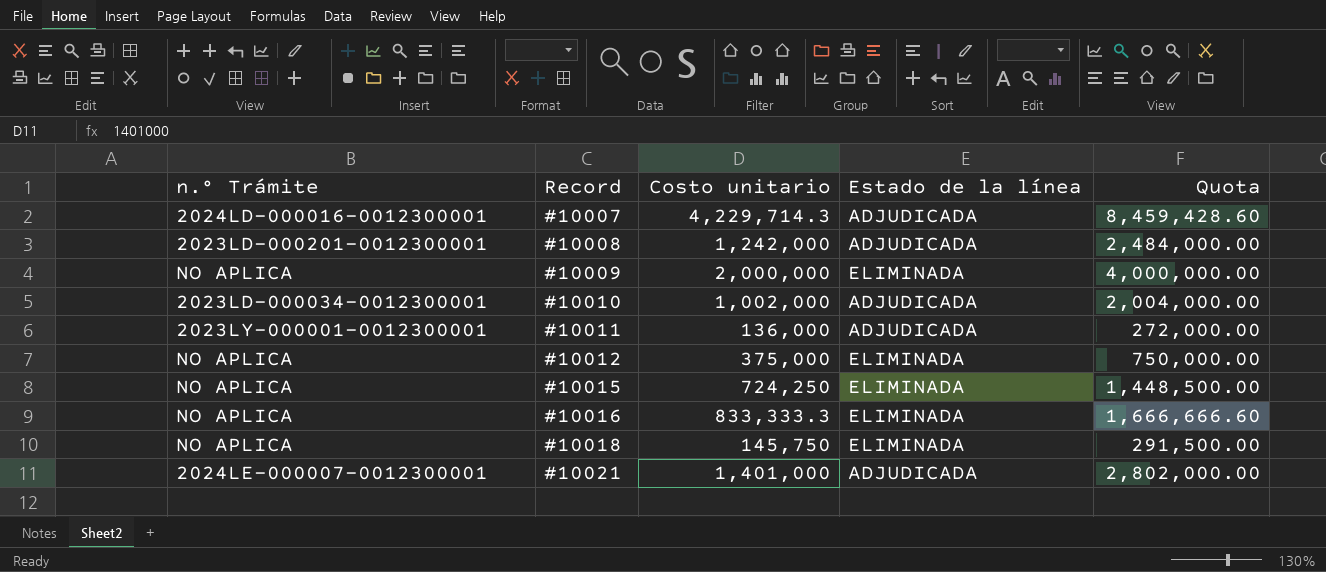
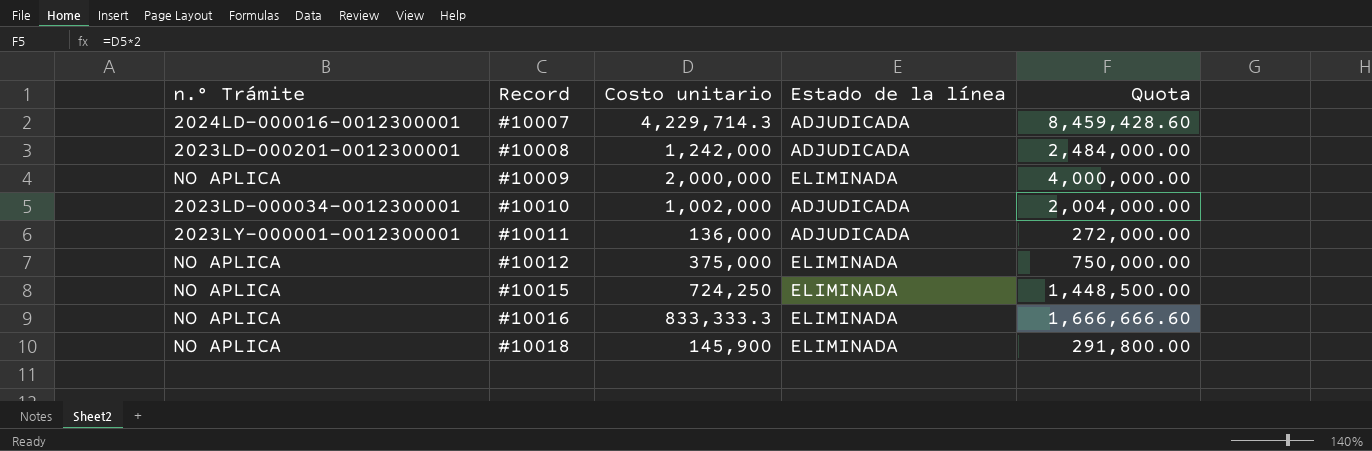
row #10021: 2024LE-000007-0012300001 | 1,401,000 | ADJUDICADA | 2,802,000.00 -> none
#10018 | Costo unitario: 145,750 -> 145,900
#10018 | Quota: 291,500.00 -> 291,800.00

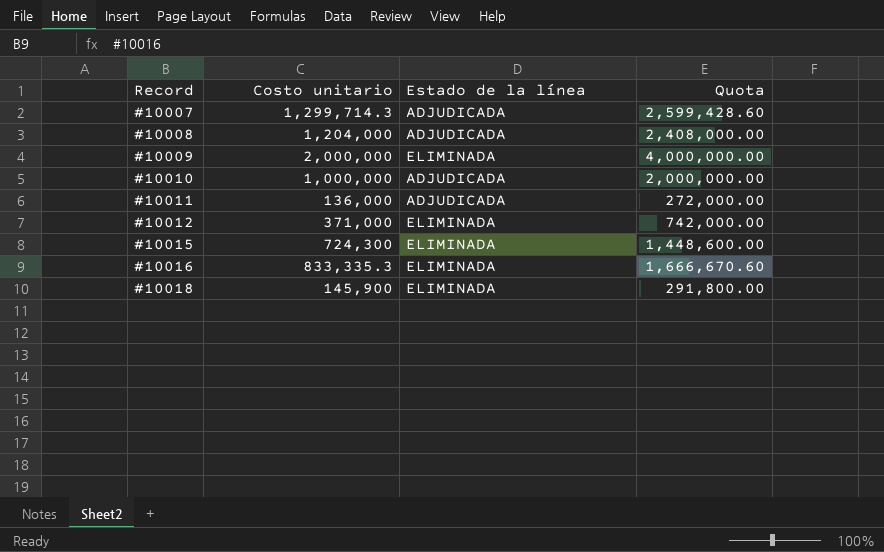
column n.° Trámite | position: 1 -> none
#10007 | Costo unitario: 4,229,714.3 -> 1,299,714.3
#10007 | Quota: 8,459,428.60 -> 2,599,428.60
#10008 | Costo unitario: 1,242,000 -> 1,204,000
#10008 | Quota: 2,484,000.00 -> 2,408,000.00
#10010 | Costo unitario: 1,002,000 -> 1,000,000
#10010 | Quota: 2,004,000.00 -> 2,000,000.00
#10012 | Costo unitario: 375,000 -> 371,000
#10012 | Quota: 750,000.00 -> 742,000.00
#10015 | Costo unitario: 724,250 -> 724,300
#10015 | Quota: 1,448,500.00 -> 1,448,600.00
#10016 | Costo unitario: 833,333.3 -> 833,335.3
#10016 | Quota: 1,666,666.60 -> 1,666,670.60

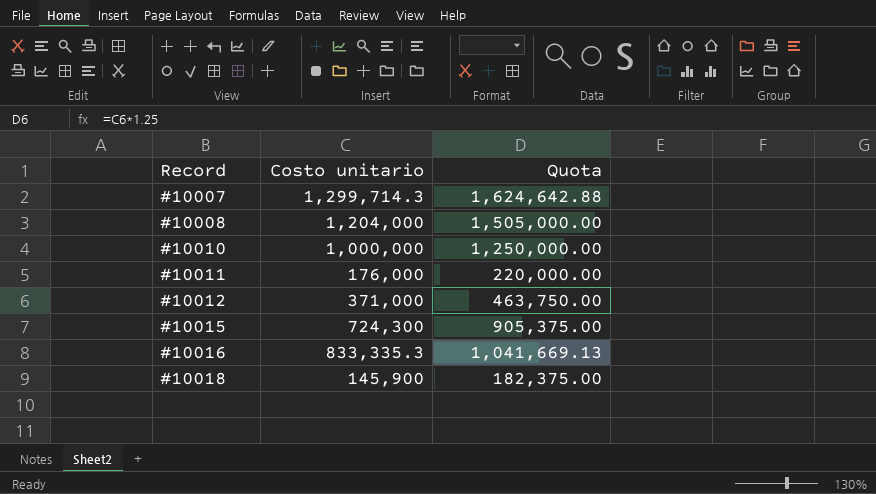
column Estado de la línea | position: 3 -> none
column Quota | formula: [Costo unitario] * 2 -> [Costo unitario] * 1.25
row #10009: 2,000,000 | ELIMINADA | 4,000,000.00 -> none
#10011 | Costo unitario: 136,000 -> 176,000

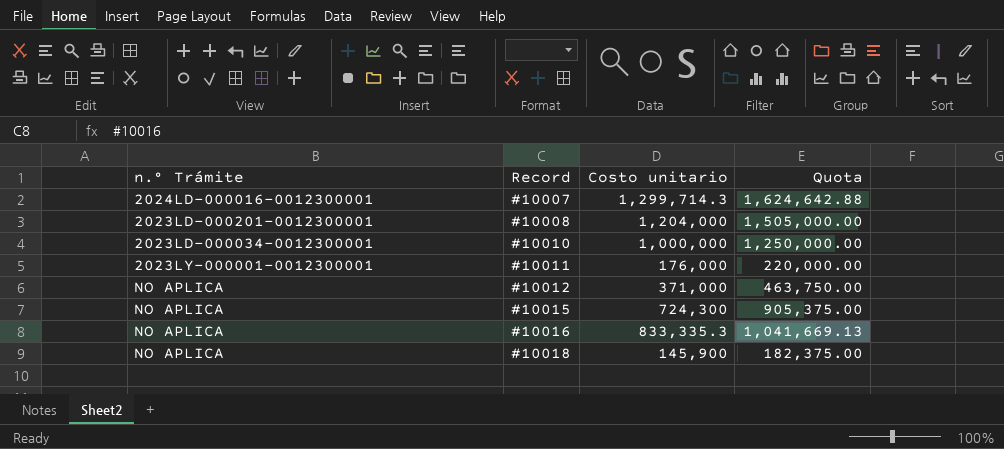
column n.° Trámite | position: none -> 1

